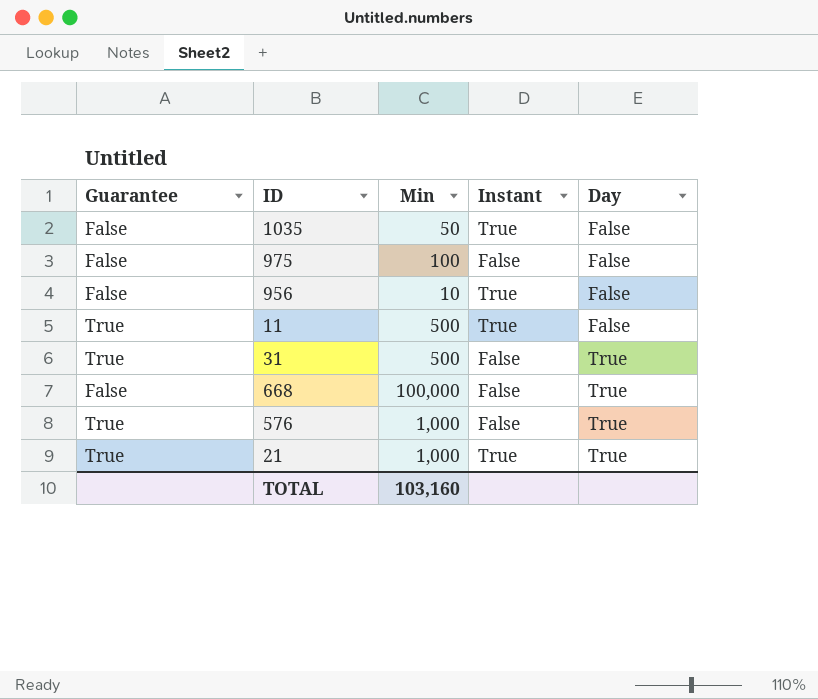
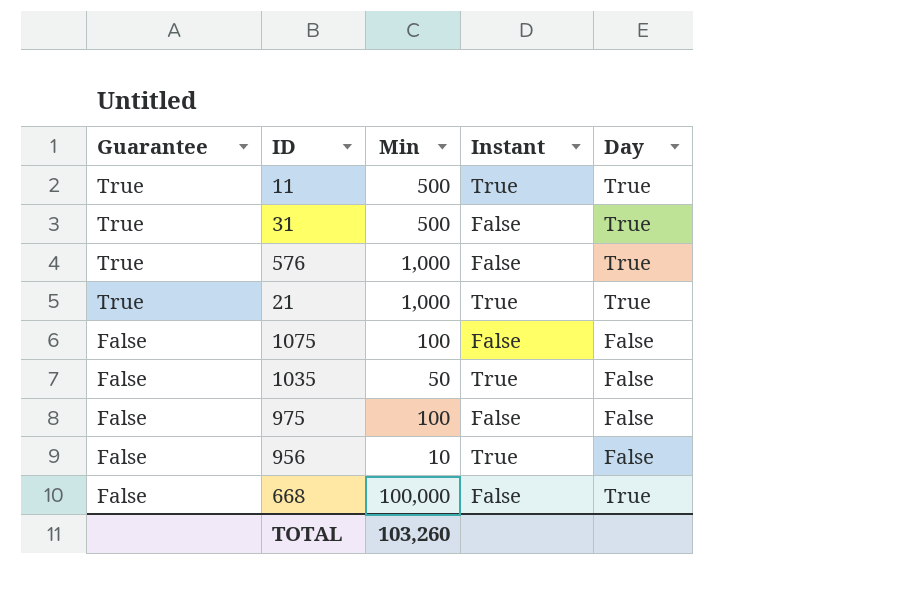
row order: Day ascending -> Guarantee descending
11 | Day: False -> True
row 1075: none -> False | 100 | False | False
TOTAL | Min: 103,160 -> 103,260

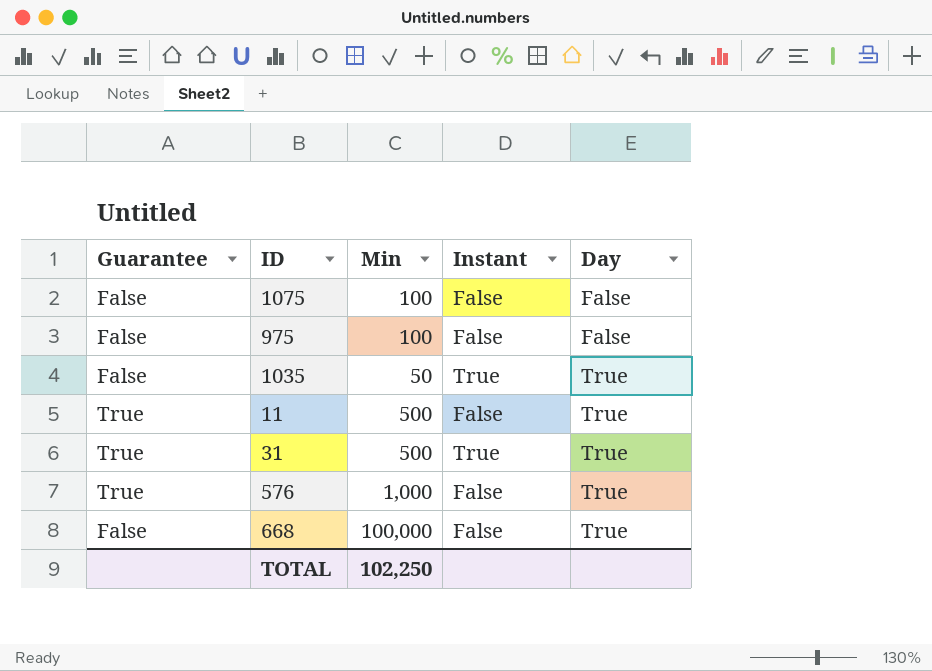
row order: Guarantee descending -> Day ascending
row 21: True | 1,000 | True | True -> none
row 956: False | 10 | True | False -> none
1035 | Day: False -> True
11 | Instant: True -> False
31 | Instant: False -> True
TOTAL | Min: 103,260 -> 102,250

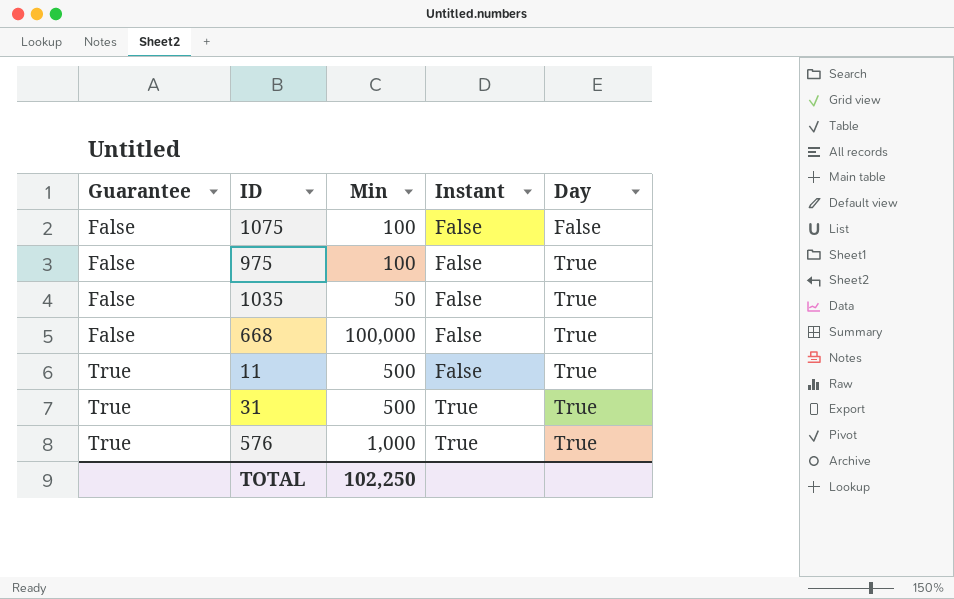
row order: Day ascending -> Guarantee ascending
975 | Day: False -> True
1035 | Instant: True -> False
576 | Instant: False -> True

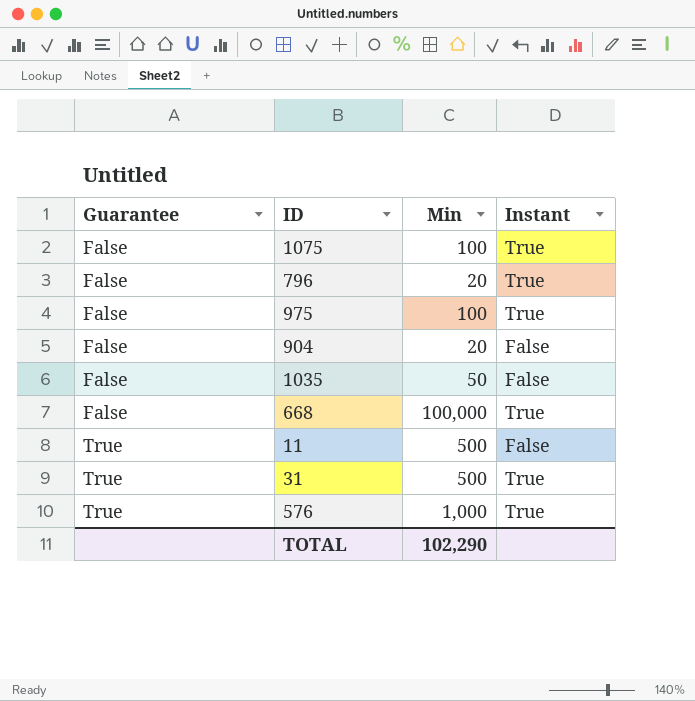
column Day | position: 5 -> none
1075 | Instant: False -> True
row 796: none -> False | 20 | True
975 | Instant: False -> True
row 904: none -> False | 20 | False
668 | Instant: False -> True
TOTAL | Min: 102,250 -> 102,290

